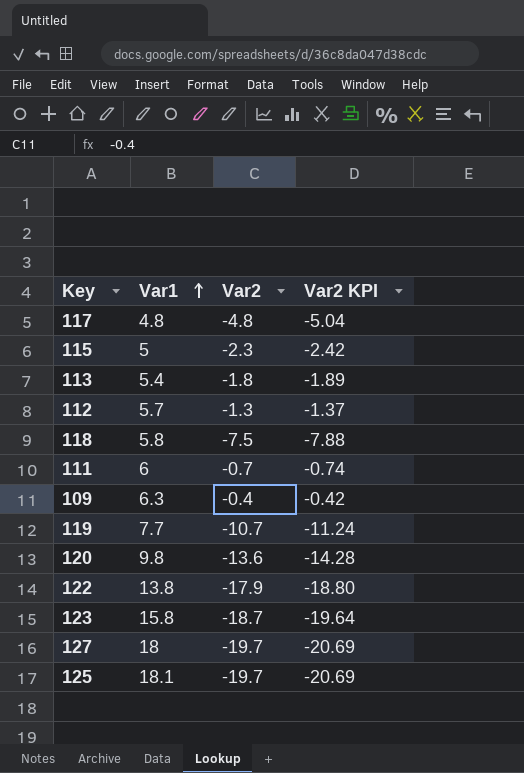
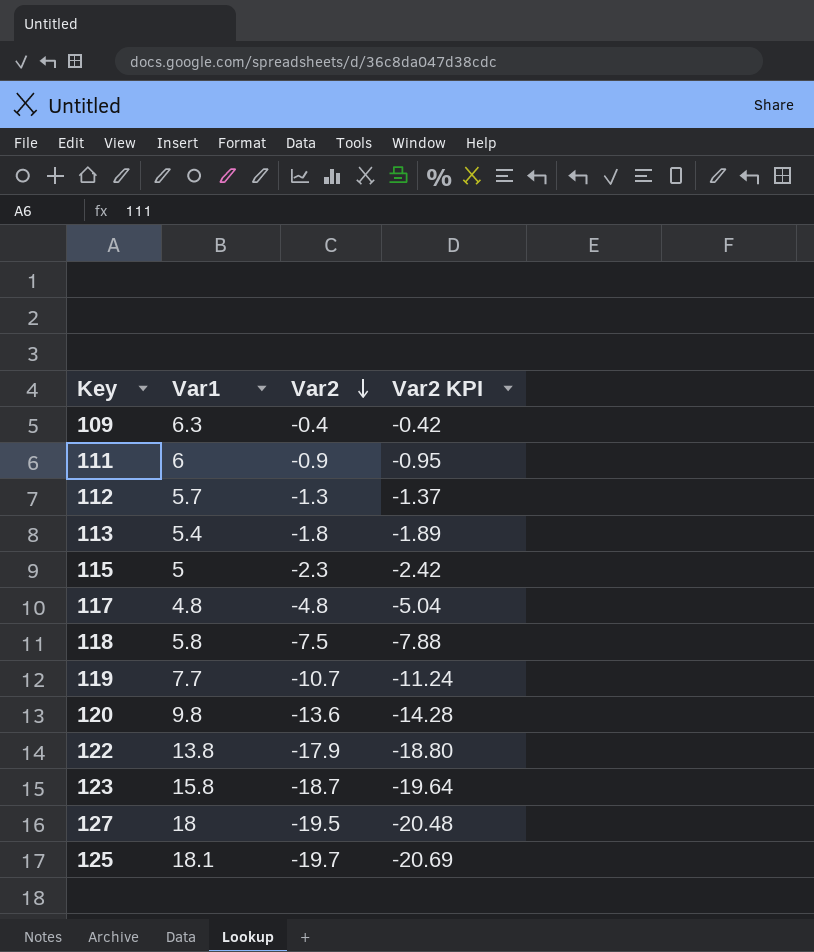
row order: Var1 ascending -> Var2 descending
111 | Var2: -0.7 -> -0.9
111 | Var2 KPI: -0.74 -> -0.95
127 | Var2: -19.7 -> -19.5
127 | Var2 KPI: -20.69 -> -20.48

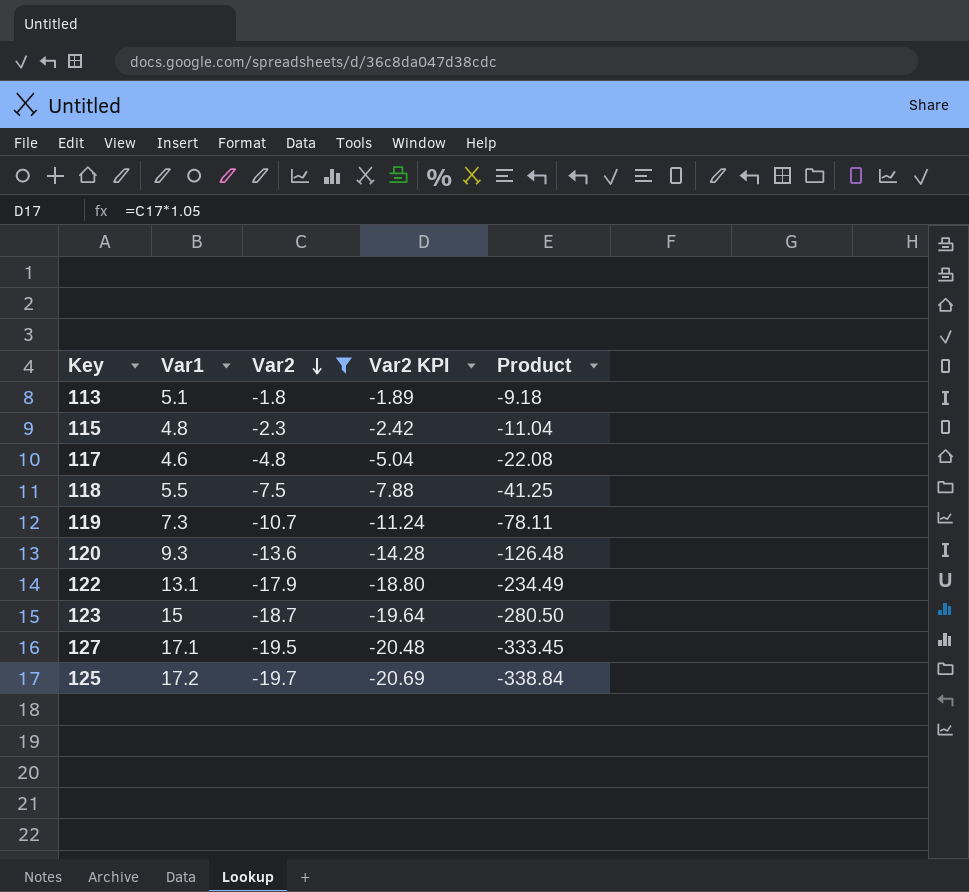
filter: none -> Var2 <= -1.8
column Product | formula: none -> [Var1] * [Var2]
113 | Var1: 5.4 -> 5.1
115 | Var1: 5 -> 4.8
117 | Var1: 4.8 -> 4.6
118 | Var1: 5.8 -> 5.5
119 | Var1: 7.7 -> 7.3
120 | Var1: 9.8 -> 9.3
122 | Var1: 13.8 -> 13.1
123 | Var1: 15.8 -> 15
127 | Var1: 18 -> 17.1
125 | Var1: 18.1 -> 17.2

